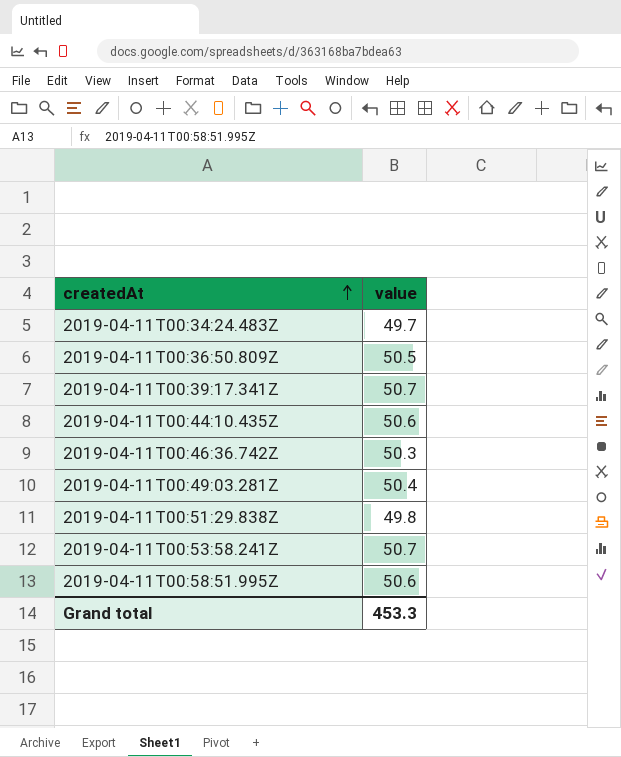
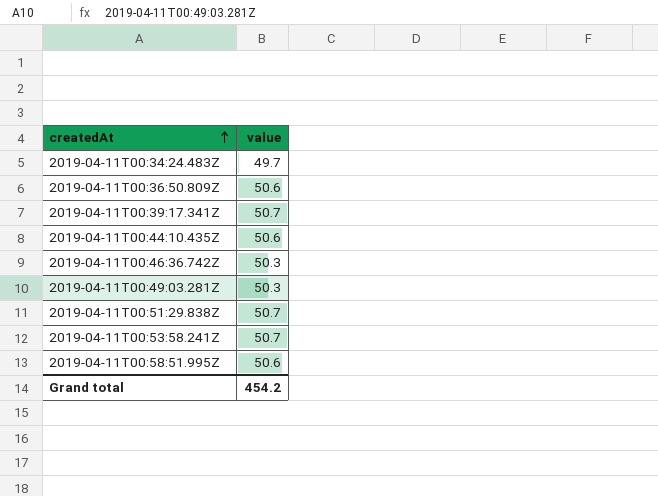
2019-04-11T00:36:50.809Z | value: 50.5 -> 50.6
2019-04-11T00:49:03.281Z | value: 50.4 -> 50.3
2019-04-11T00:51:29.838Z | value: 49.8 -> 50.7
Grand total | value: 453.3 -> 454.2

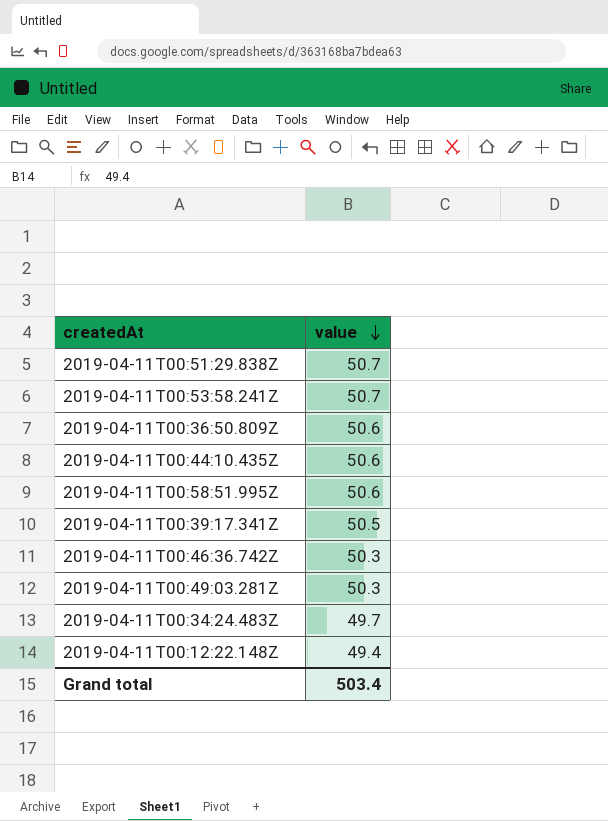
row order: createdAt ascending -> value descending
2019-04-11T00:39:17.341Z | value: 50.7 -> 50.5
row 2019-04-11T00:12:22.148Z: none -> 49.4
Grand total | value: 454.2 -> 503.4

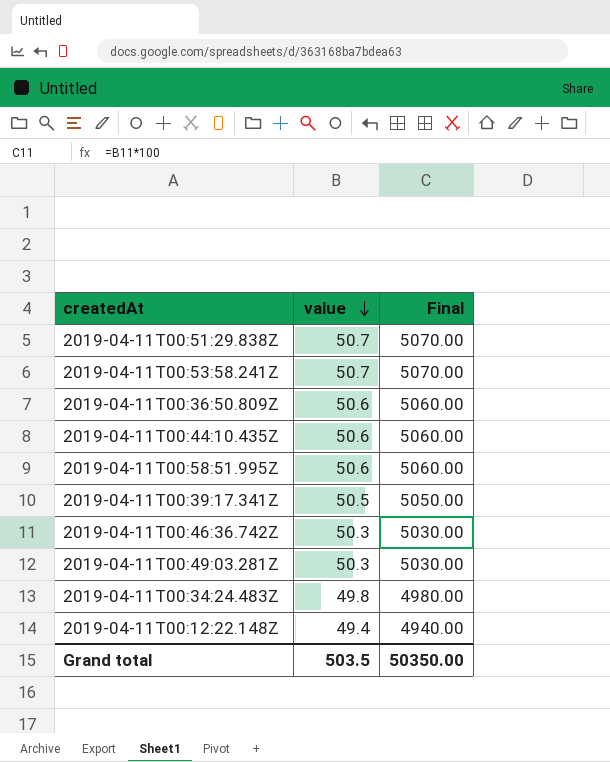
column Final | formula: none -> [value] * 100
2019-04-11T00:34:24.483Z | value: 49.7 -> 49.8
Grand total | value: 503.4 -> 503.5

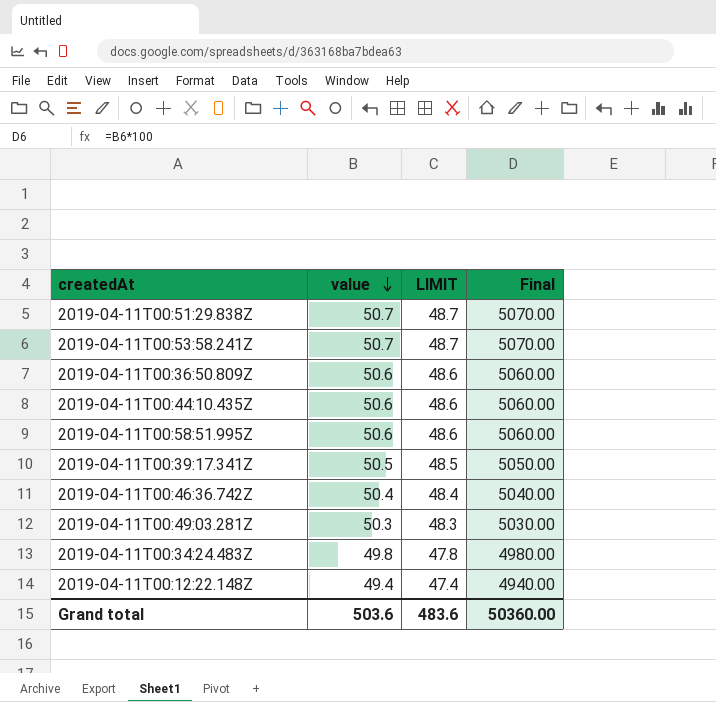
column LIMIT | formula: none -> [value] - 2
2019-04-11T00:46:36.742Z | value: 50.3 -> 50.4
2019-04-11T00:46:36.742Z | Final: 5030.00 -> 5040.00
Grand total | value: 503.5 -> 503.6
Grand total | Final: 50350.00 -> 50360.00

